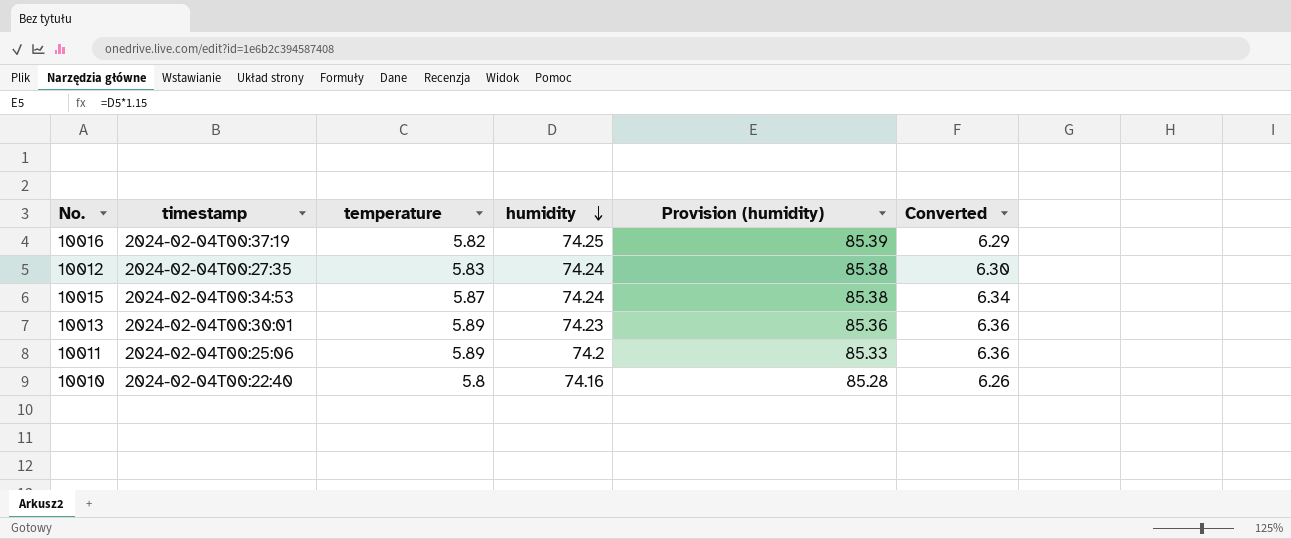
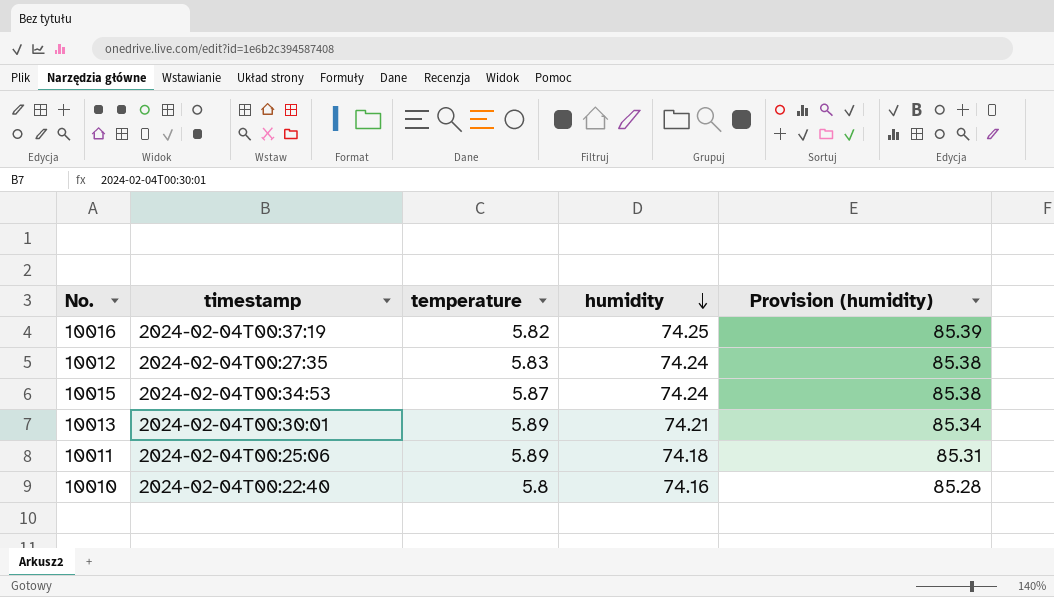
column Converted | formula: [temperature] * 1.08 -> none
10013 | humidity: 74.23 -> 74.21
10013 | Provision (humidity): 85.36 -> 85.34
10011 | humidity: 74.2 -> 74.18
10011 | Provision (humidity): 85.33 -> 85.31

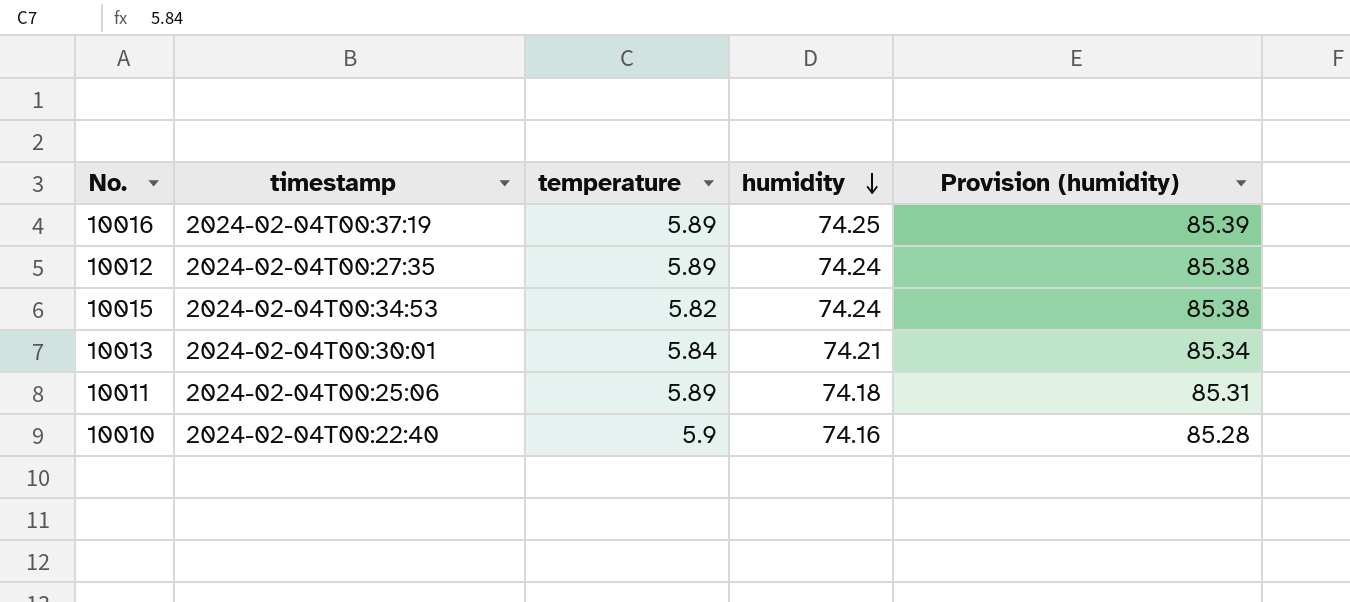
10016 | temperature: 5.82 -> 5.89
10012 | temperature: 5.83 -> 5.89
10015 | temperature: 5.87 -> 5.82
10013 | temperature: 5.89 -> 5.84
10010 | temperature: 5.8 -> 5.9

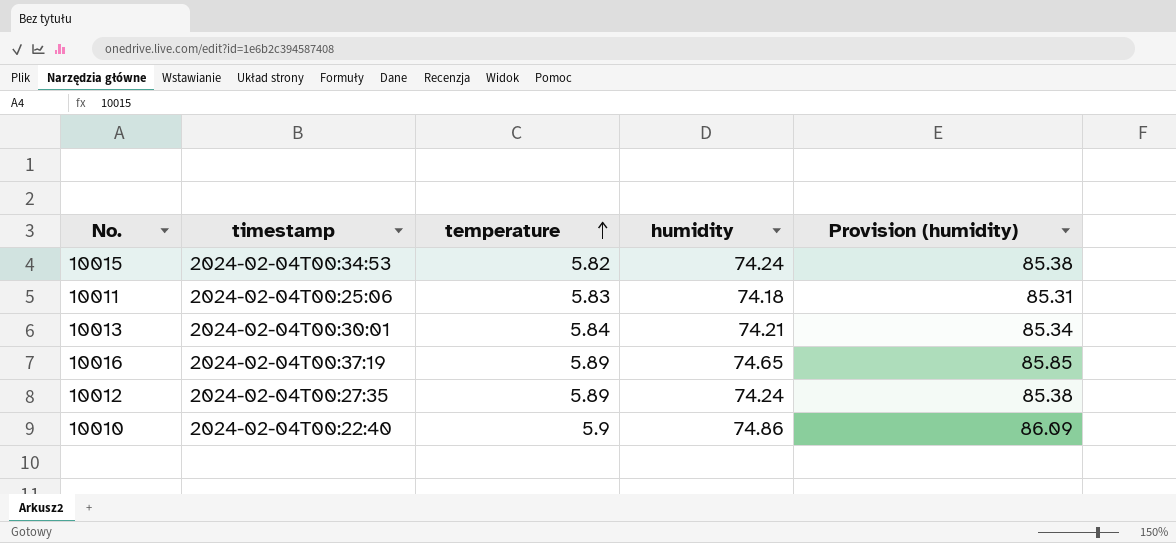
row order: humidity descending -> temperature ascending
10011 | temperature: 5.89 -> 5.83
10016 | humidity: 74.25 -> 74.65
10016 | Provision (humidity): 85.39 -> 85.85
10010 | humidity: 74.16 -> 74.86
10010 | Provision (humidity): 85.28 -> 86.09

